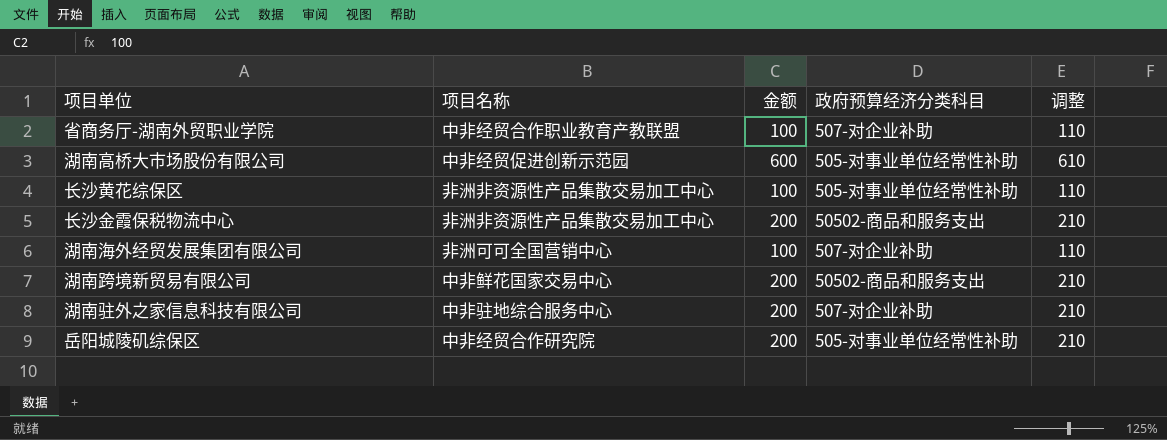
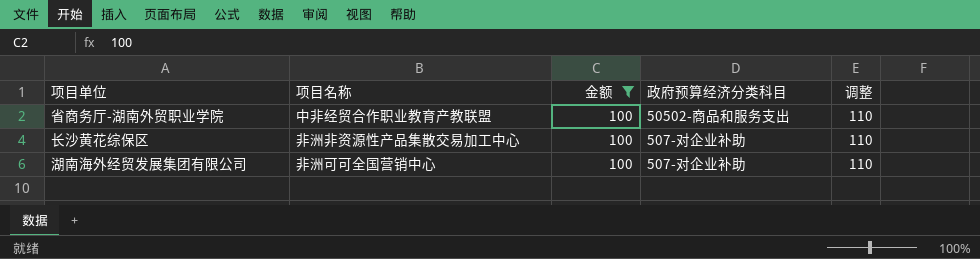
filter: none -> 金额 = 100
省商务厅-湖南外贸职业学院 | 政府预算经济分类科目: 507-对企业补助 -> 50502-商品和服务支出
长沙黄花综保区 | 政府预算经济分类科目: 505-对事业单位经常性补助 -> 507-对企业补助

